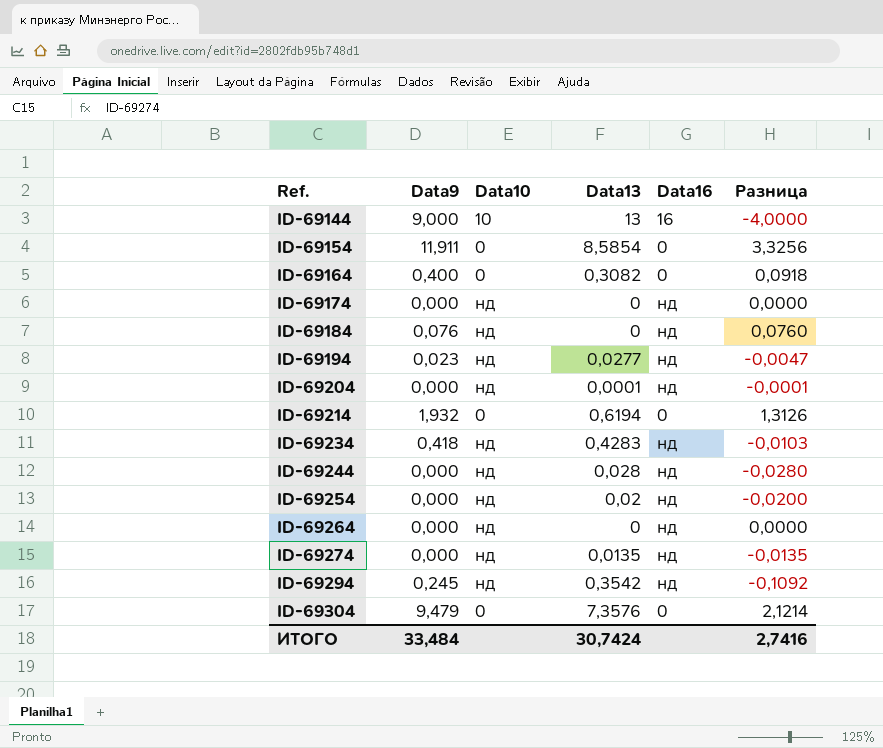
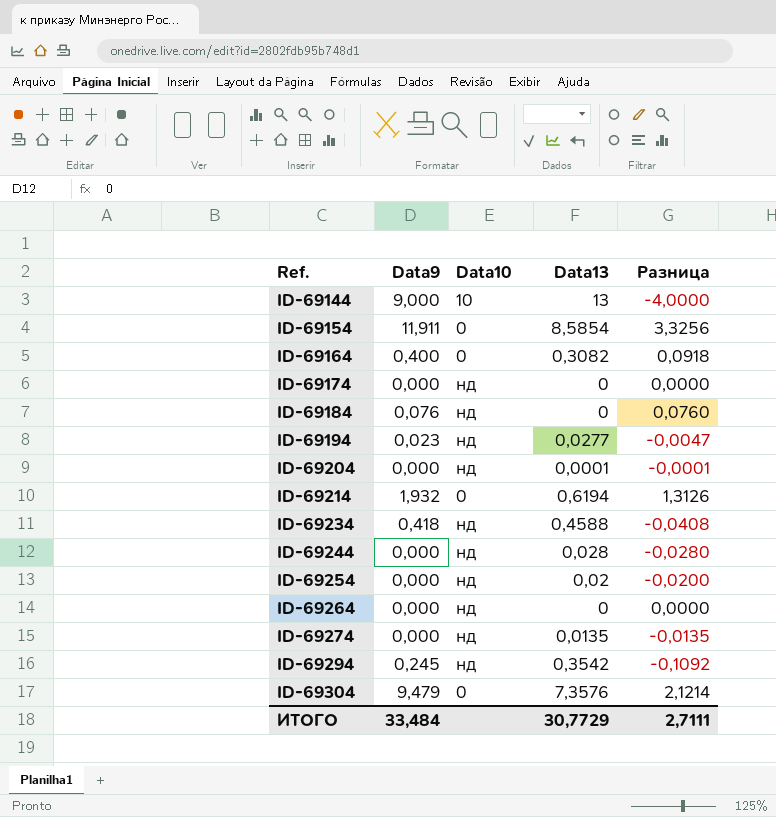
column Data16 | position: 5 -> none
ID-69234 | Data13: 0,4283 -> 0,4588
ID-69234 | Разница: -0,0103 -> -0,0408
ИТОГО | Data13: 30,7424 -> 30,7729
ИТОГО | Разница: 2,7416 -> 2,7111

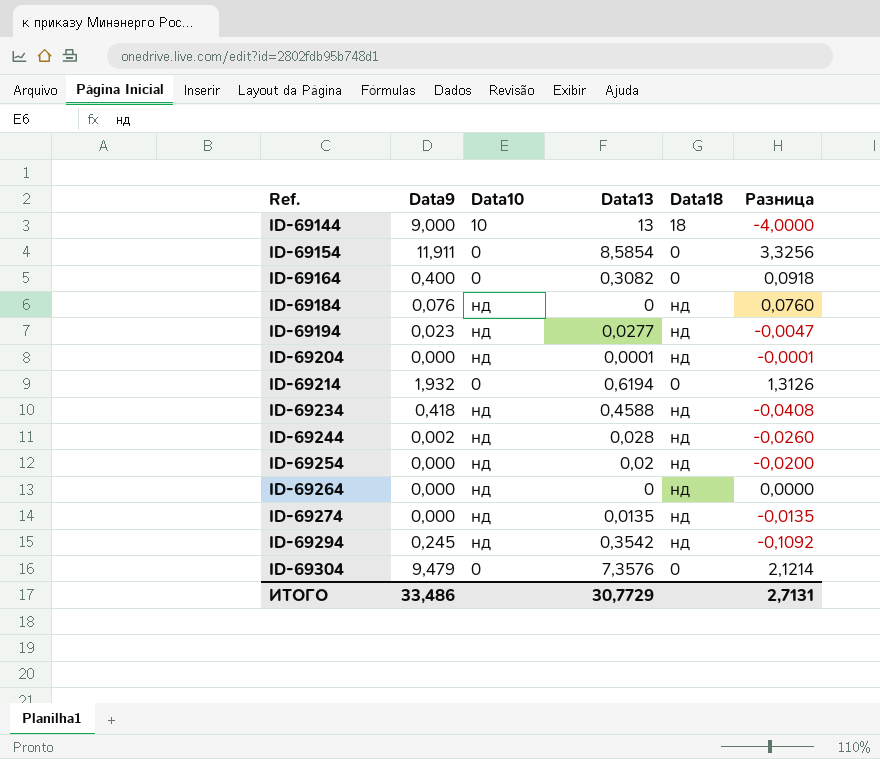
column Data18 | position: none -> 5
row ID-69174: 0,000 | нд | 0 | 0,0000 -> none
ID-69244 | Data9: 0,000 -> 0,002
ID-69244 | Разница: -0,0280 -> -0,0260
ИТОГО | Data9: 33,484 -> 33,486
ИТОГО | Разница: 2,7111 -> 2,7131

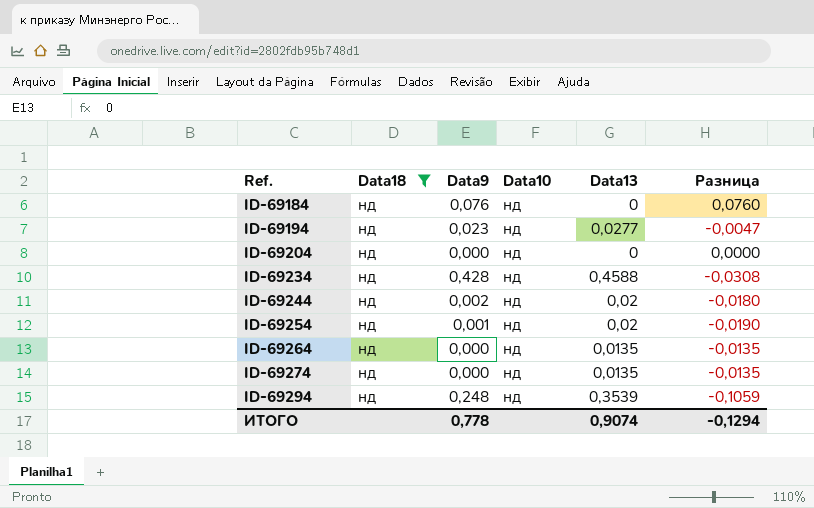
filter: none -> Data18 = нд
column Data18 | position: 5 -> 2
ID-69204 | Data13: 0,0001 -> 0
ID-69204 | Разница: -0,0001 -> 0,0000
ID-69234 | Data9: 0,418 -> 0,428
ID-69234 | Разница: -0,0408 -> -0,0308
ID-69244 | Data13: 0,028 -> 0,02
ID-69244 | Разница: -0,0260 -> -0,0180
ID-69254 | Data9: 0,000 -> 0,001
ID-69254 | Разница: -0,0200 -> -0,0190
ID-69264 | Data13: 0 -> 0,0135
ID-69264 | Разница: 0,0000 -> -0,0135
ID-69294 | Data9: 0,245 -> 0,248
ID-69294 | Data13: 0,3542 -> 0,3539
ID-69294 | Разница: -0,1092 -> -0,1059
ИТОГО | Data9: 33,486 -> 0,778
ИТОГО | Data13: 30,7729 -> 0,9074
ИТОГО | Разница: 2,7131 -> -0,1294

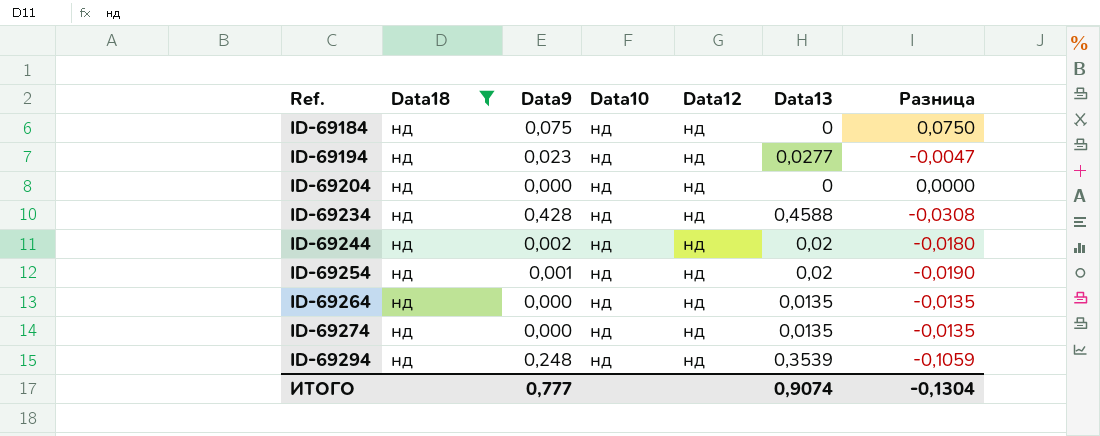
column Data12 | position: none -> 5
ID-69184 | Data9: 0,076 -> 0,075
ID-69184 | Разница: 0,0760 -> 0,0750
ИТОГО | Data9: 0,778 -> 0,777
ИТОГО | Разница: -0,1294 -> -0,1304

